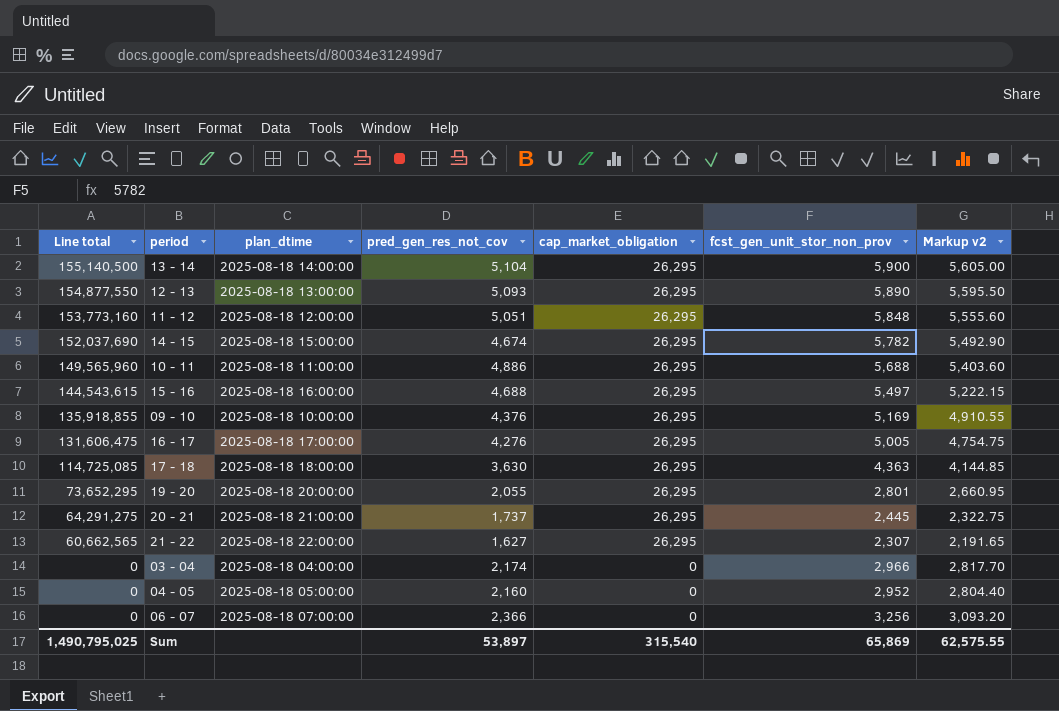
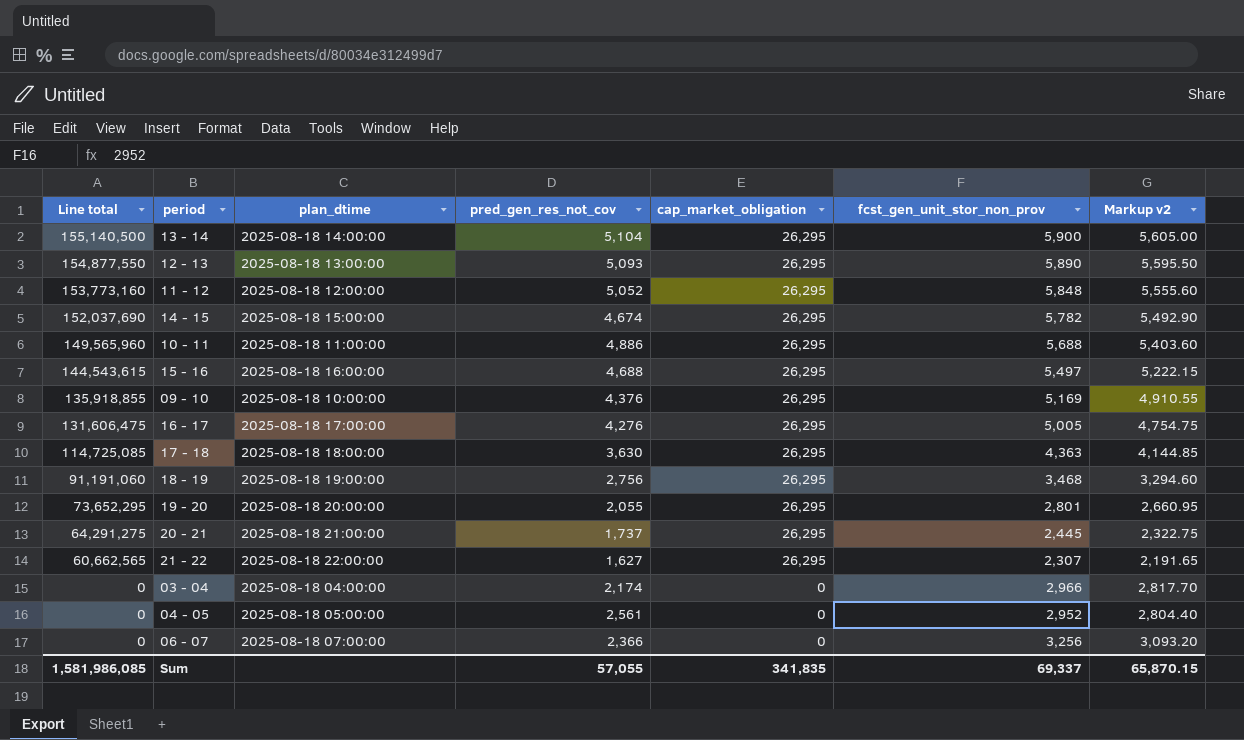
11 - 12 | pred_gen_res_not_cov: 5,051 -> 5,052
row 18 - 19: none -> 91,191,060 | 2025-08-18 19:00:00 | 2,756 | 26,295 | 3,468 | 3,294.60
04 - 05 | pred_gen_res_not_cov: 2,160 -> 2,561
Sum | Line total: 1,490,795,025 -> 1,581,986,085
Sum | pred_gen_res_not_cov: 53,897 -> 57,055
Sum | cap_market_obligation: 315,540 -> 341,835
Sum | fcst_gen_unit_stor_non_prov: 65,869 -> 69,337
Sum | Markup v2: 62,575.55 -> 65,870.15

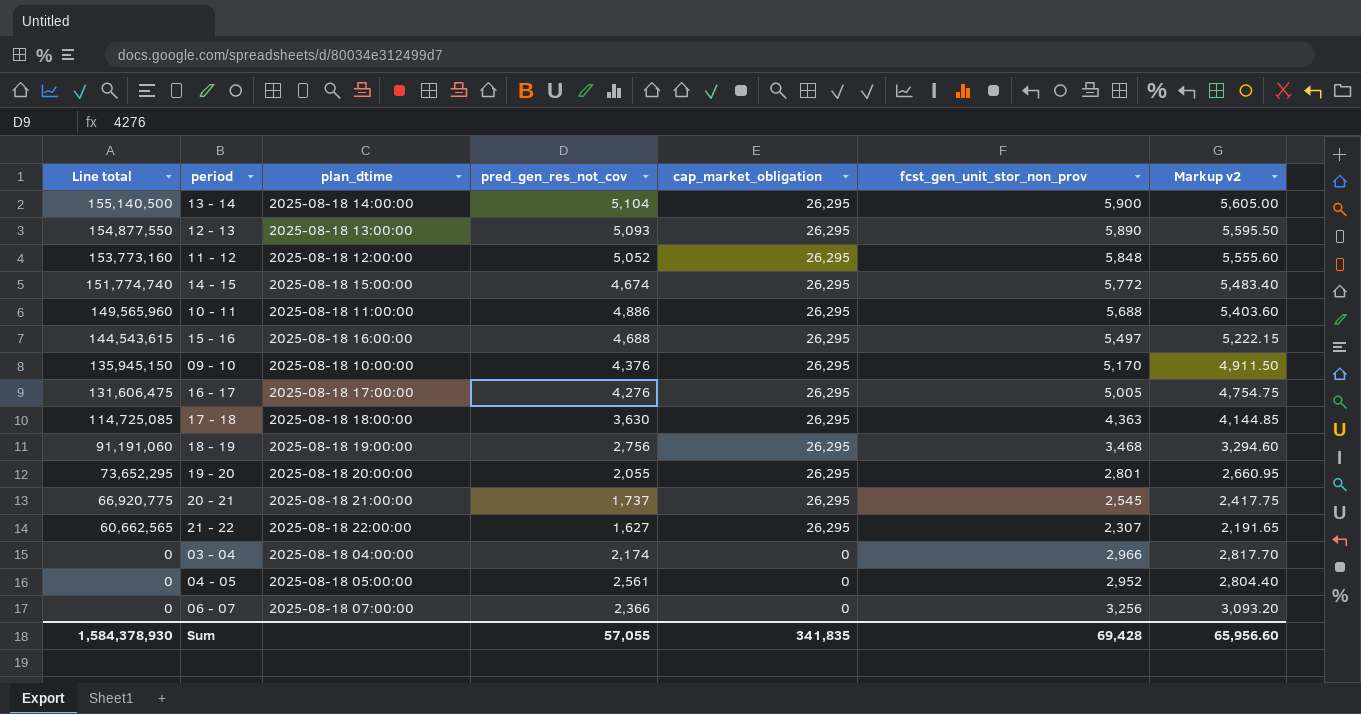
14 - 15 | Line total: 152,037,690 -> 151,774,740
14 - 15 | fcst_gen_unit_stor_non_prov: 5,782 -> 5,772
14 - 15 | Markup v2: 5,492.90 -> 5,483.40
09 - 10 | Line total: 135,918,855 -> 135,945,150
09 - 10 | fcst_gen_unit_stor_non_prov: 5,169 -> 5,170
09 - 10 | Markup v2: 4,910.55 -> 4,911.50
20 - 21 | Line total: 64,291,275 -> 66,920,775
20 - 21 | fcst_gen_unit_stor_non_prov: 2,445 -> 2,545
20 - 21 | Markup v2: 2,322.75 -> 2,417.75
Sum | Line total: 1,581,986,085 -> 1,584,378,930
Sum | fcst_gen_unit_stor_non_prov: 69,337 -> 69,428
Sum | Markup v2: 65,870.15 -> 65,956.60

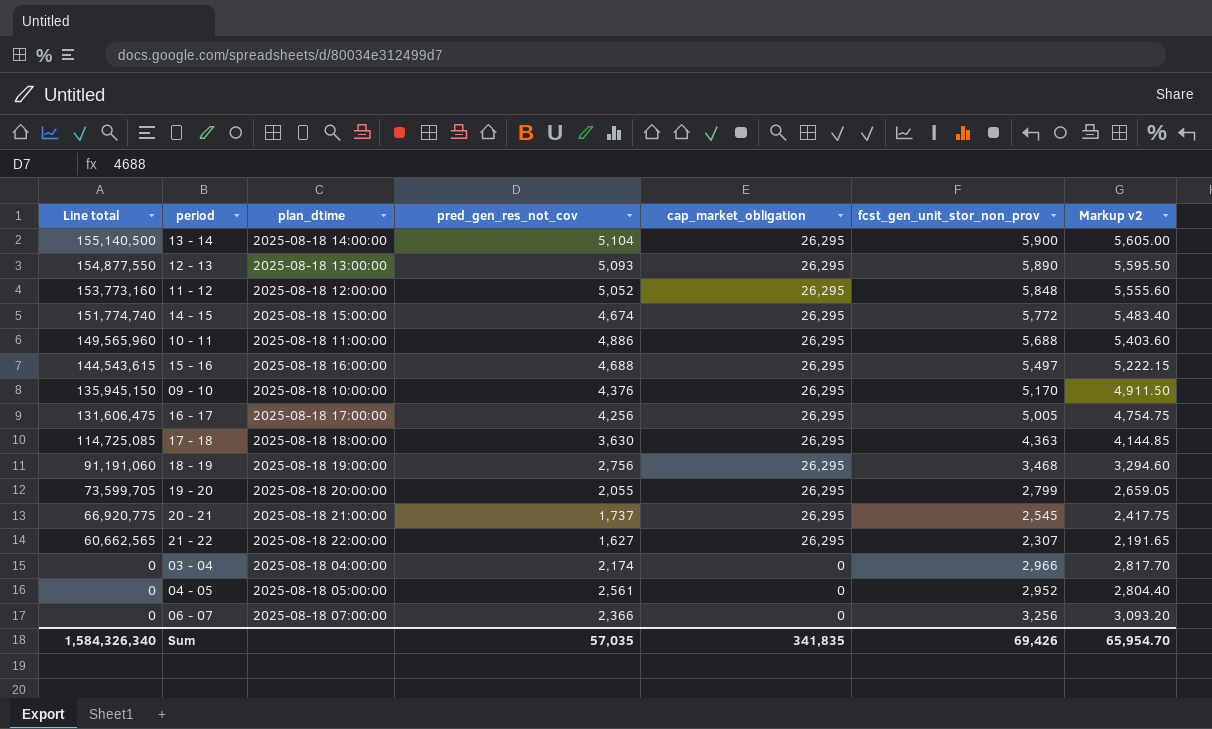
16 - 17 | pred_gen_res_not_cov: 4,276 -> 4,256
19 - 20 | Line total: 73,652,295 -> 73,599,705
19 - 20 | fcst_gen_unit_stor_non_prov: 2,801 -> 2,799
19 - 20 | Markup v2: 2,660.95 -> 2,659.05
Sum | Line total: 1,584,378,930 -> 1,584,326,340
Sum | pred_gen_res_not_cov: 57,055 -> 57,035
Sum | fcst_gen_unit_stor_non_prov: 69,428 -> 69,426
Sum | Markup v2: 65,956.60 -> 65,954.70

